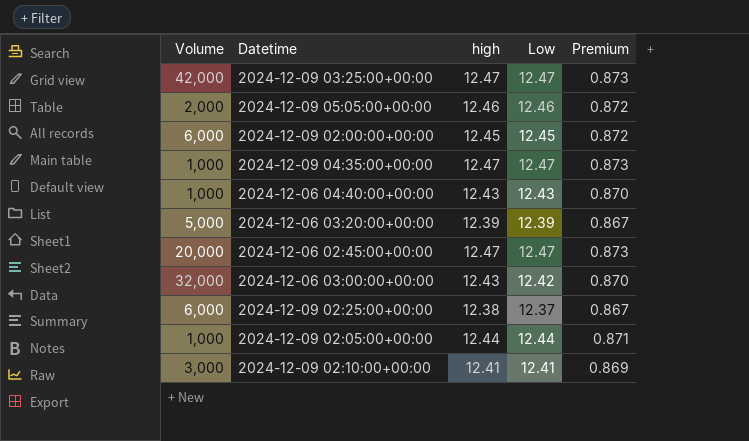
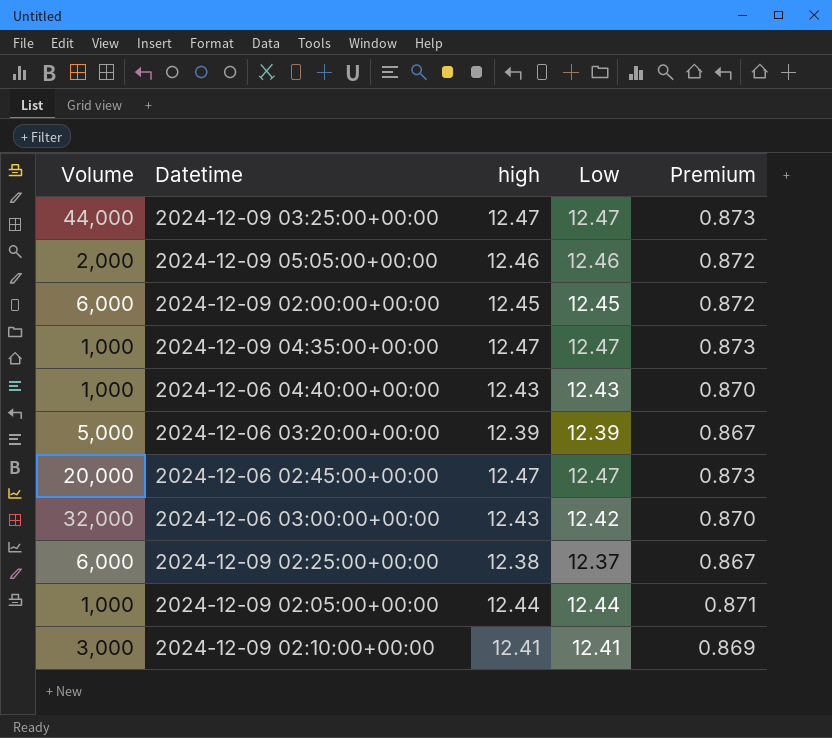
2024-12-09 03:25:00+00:00 | Volume: 42,000 -> 44,000

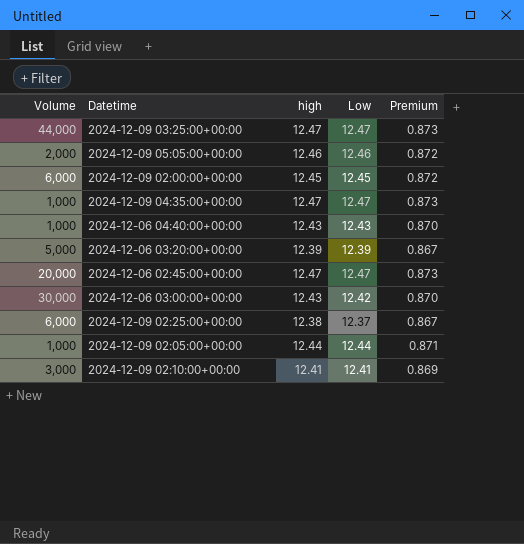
2024-12-06 03:00:00+00:00 | Volume: 32,000 -> 30,000

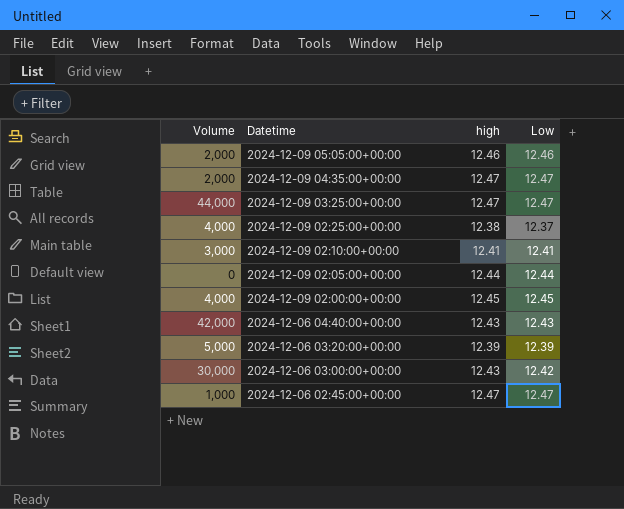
row order: none -> Datetime descending
column Premium | formula: [high] * 0.07 -> none
2024-12-09 04:35:00+00:00 | Volume: 1,000 -> 2,000
2024-12-09 02:25:00+00:00 | Volume: 6,000 -> 4,000
2024-12-09 02:05:00+00:00 | Volume: 1,000 -> 0
2024-12-09 02:00:00+00:00 | Volume: 6,000 -> 4,000
2024-12-06 04:40:00+00:00 | Volume: 1,000 -> 42,000
2024-12-06 02:45:00+00:00 | Volume: 20,000 -> 1,000

